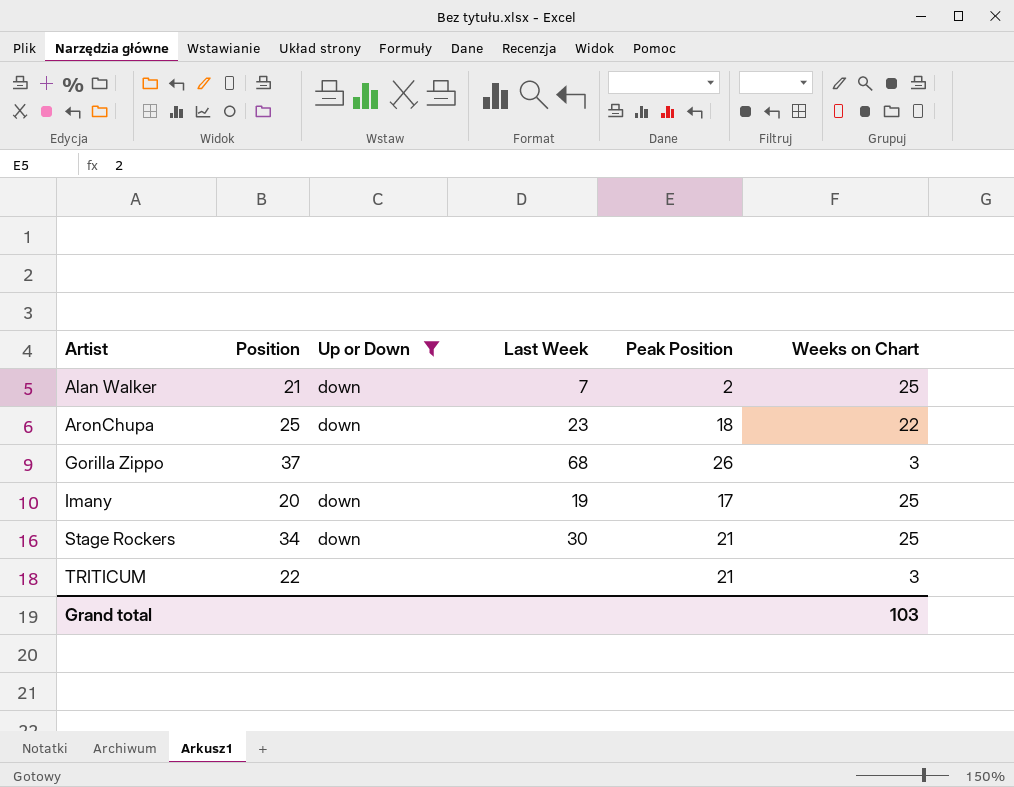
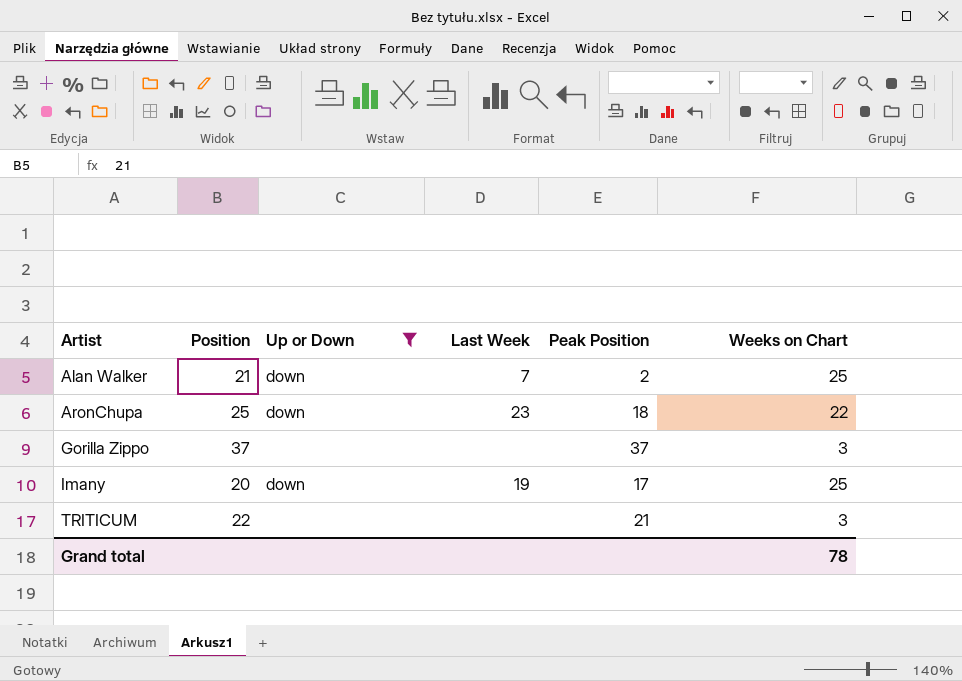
row Stage Rockers: 34 | down | 30 | 21 | 25 -> none
Gorilla Zippo | Last Week: 68 -> none
Gorilla Zippo | Peak Position: 26 -> 37
Grand total | Weeks on Chart: 103 -> 78

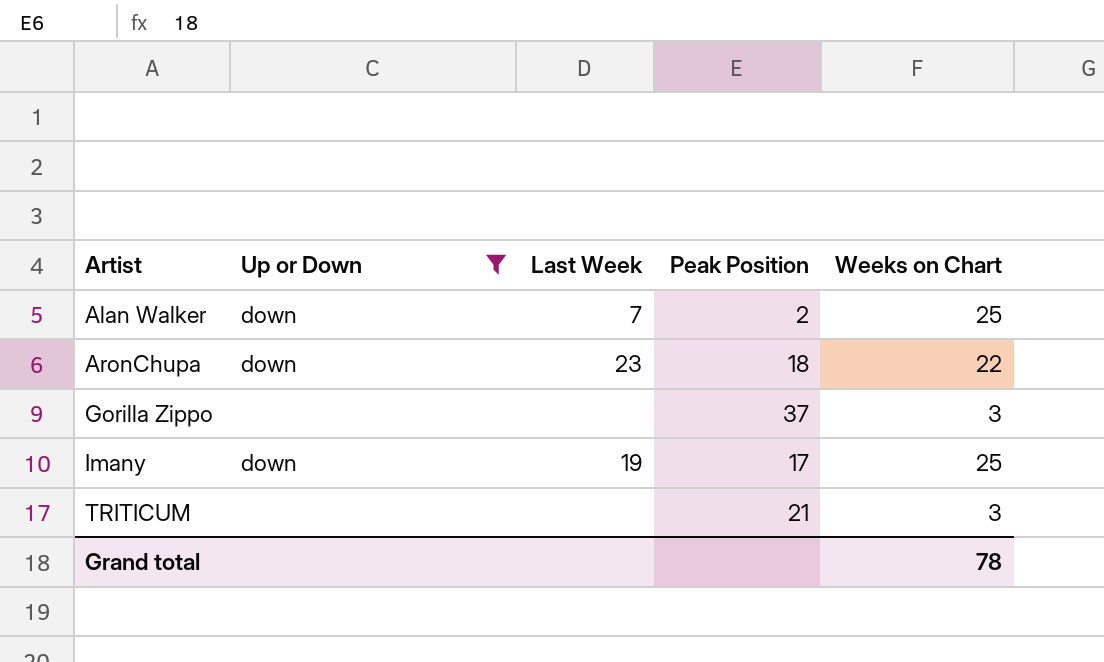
column Position | position: 2 -> none

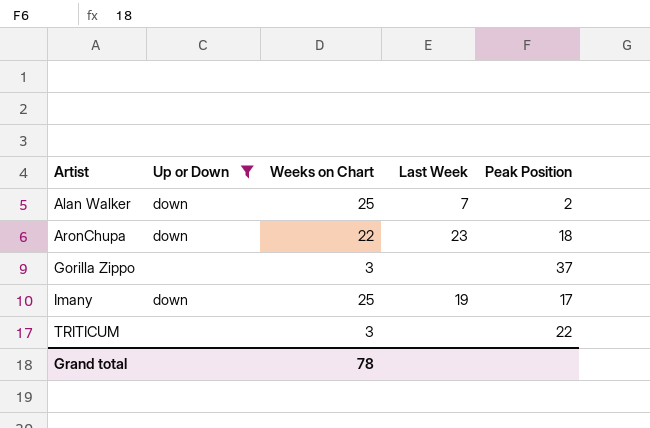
column Weeks on Chart | position: 5 -> 3
TRITICUM | Peak Position: 21 -> 22

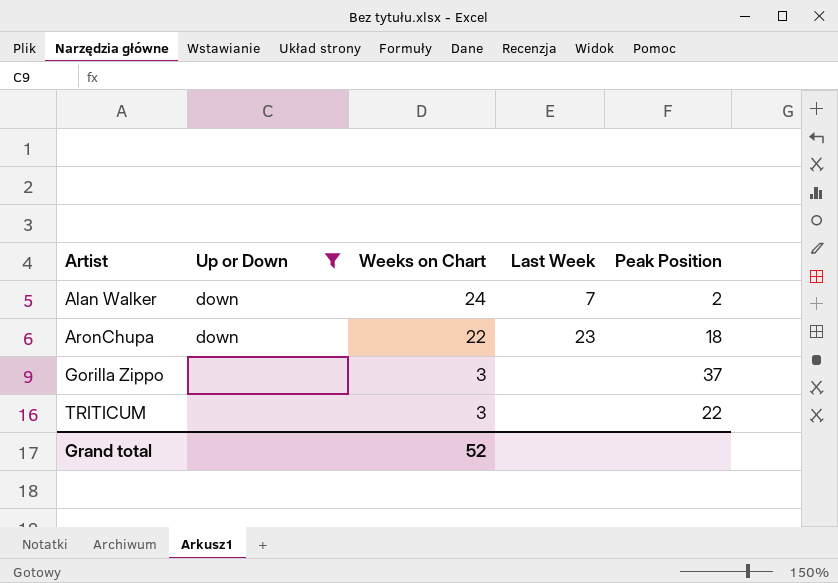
row Imany: down | 25 | 19 | 17 -> none
Alan Walker | Weeks on Chart: 25 -> 24
Grand total | Weeks on Chart: 78 -> 52

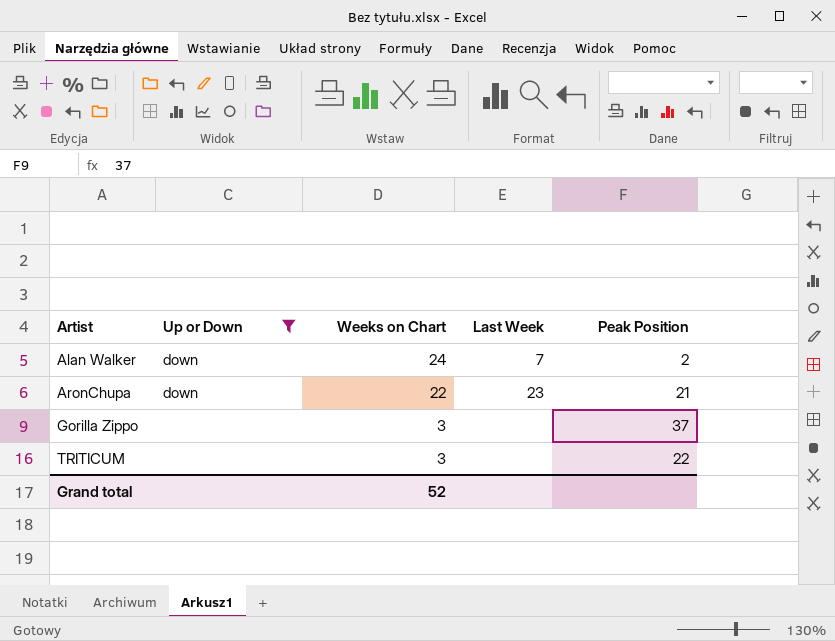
AronChupa | Peak Position: 18 -> 21

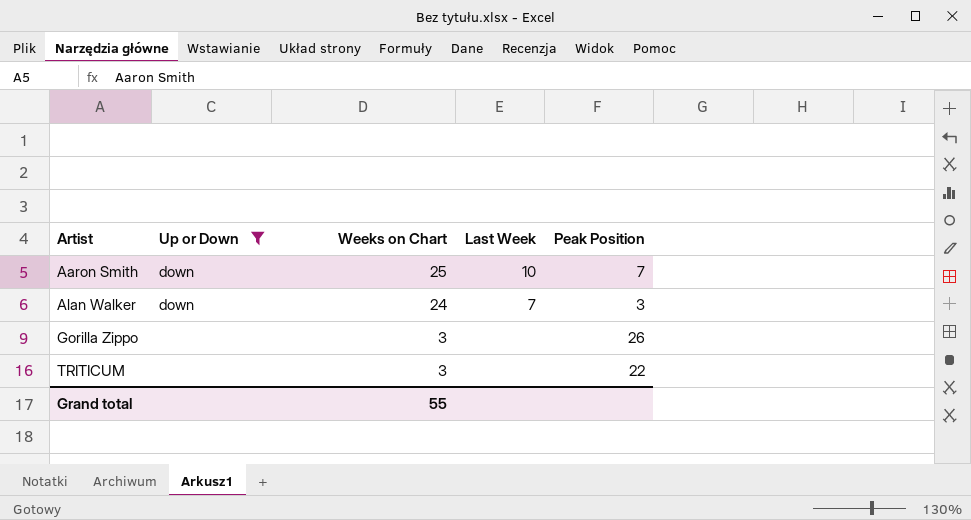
row AronChupa: down | 22 | 23 | 21 -> none
row Aaron Smith: none -> down | 25 | 10 | 7
Alan Walker | Peak Position: 2 -> 3
Gorilla Zippo | Peak Position: 37 -> 26
Grand total | Weeks on Chart: 52 -> 55

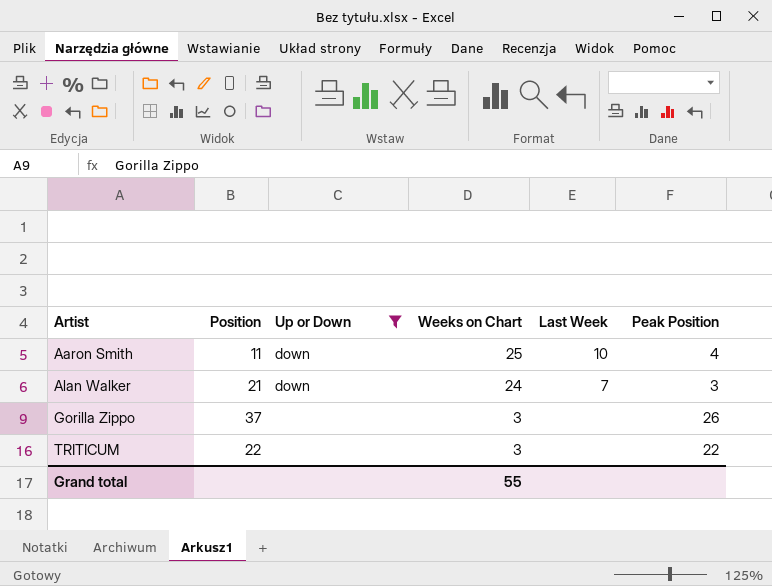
column Position | position: none -> 2
Aaron Smith | Peak Position: 7 -> 4

